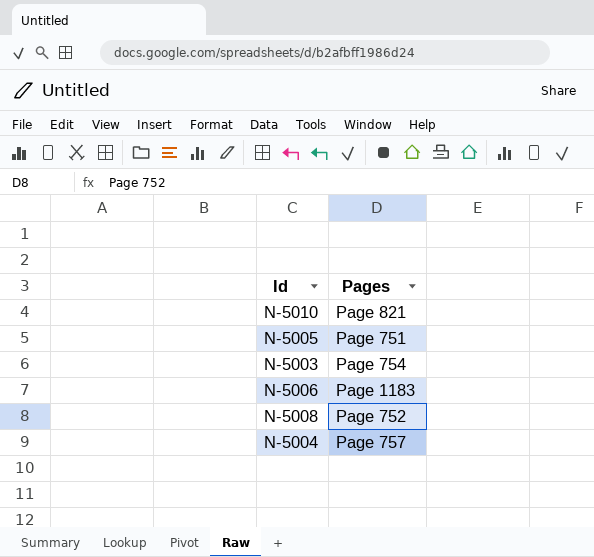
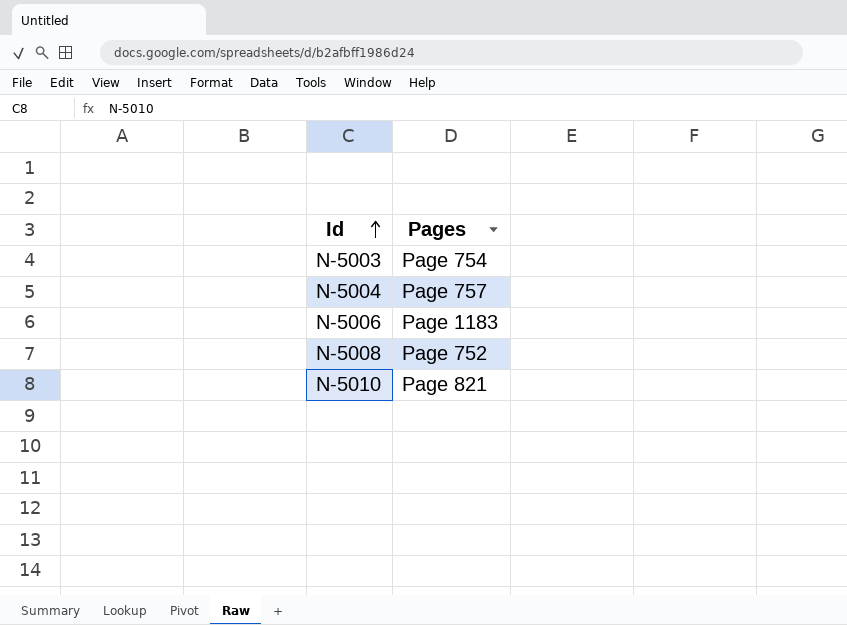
row order: none -> Id ascending
row N-5005: Page 751 -> none

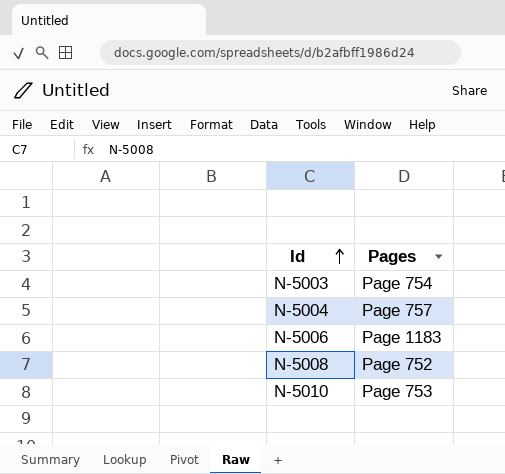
N-5010 | Pages: Page 821 -> Page 753

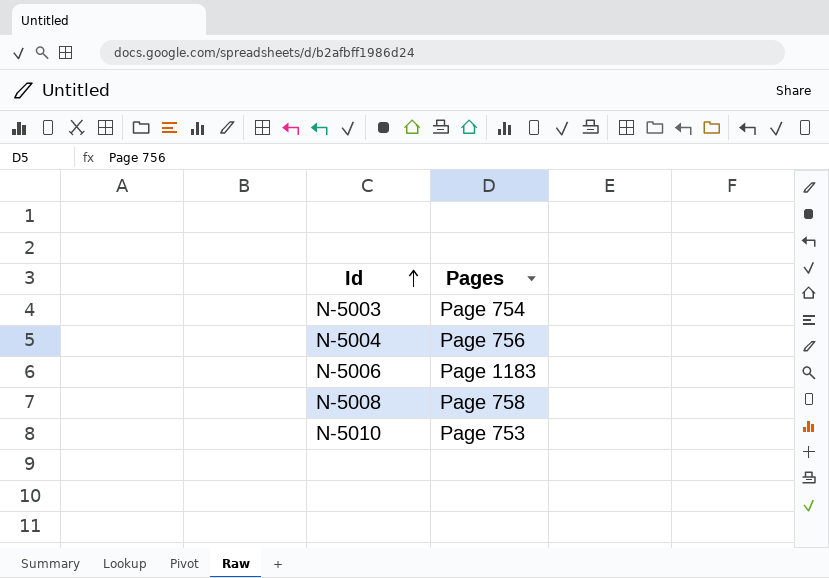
N-5004 | Pages: Page 757 -> Page 756
N-5008 | Pages: Page 752 -> Page 758

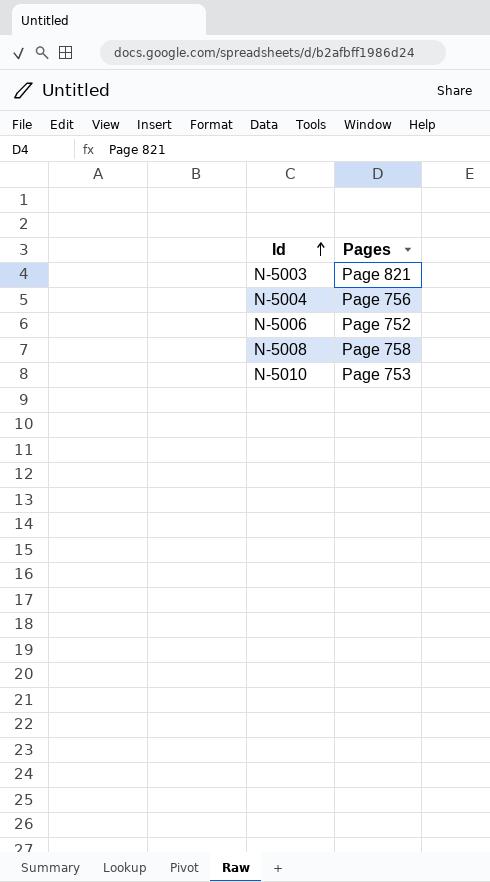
N-5003 | Pages: Page 754 -> Page 821
N-5006 | Pages: Page 1183 -> Page 752

